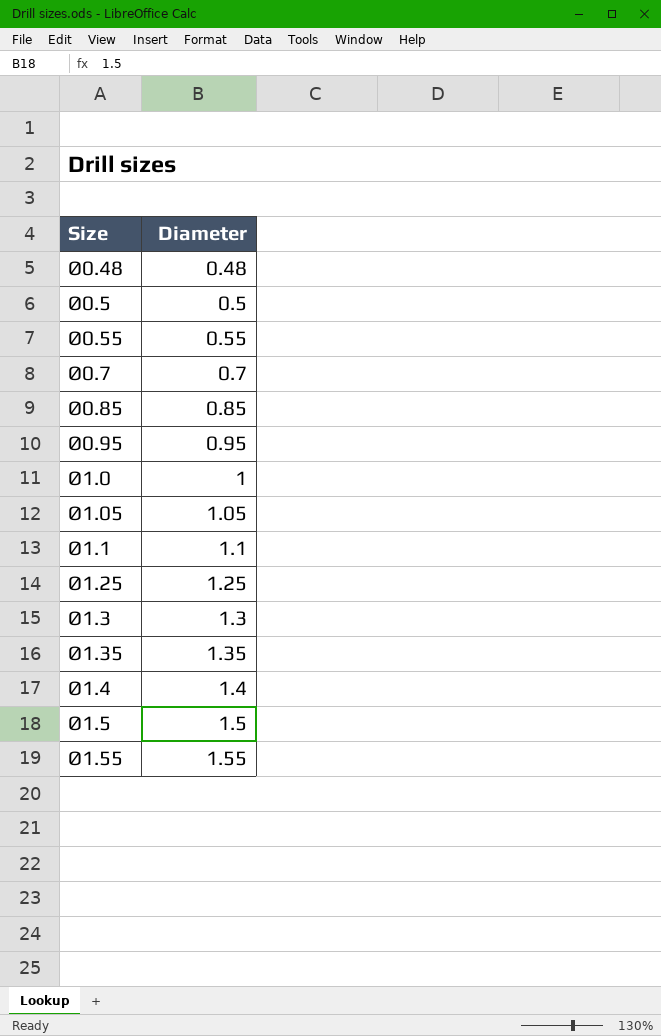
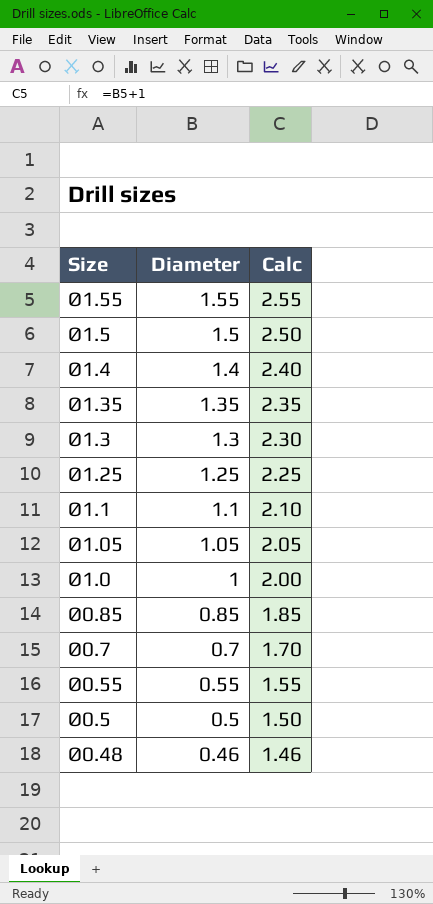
row order: Diameter ascending -> Diameter descending
column Calc | formula: none -> [Diameter] + 1
row Ø0.95: 0.95 -> none
Ø0.48 | Diameter: 0.48 -> 0.46

